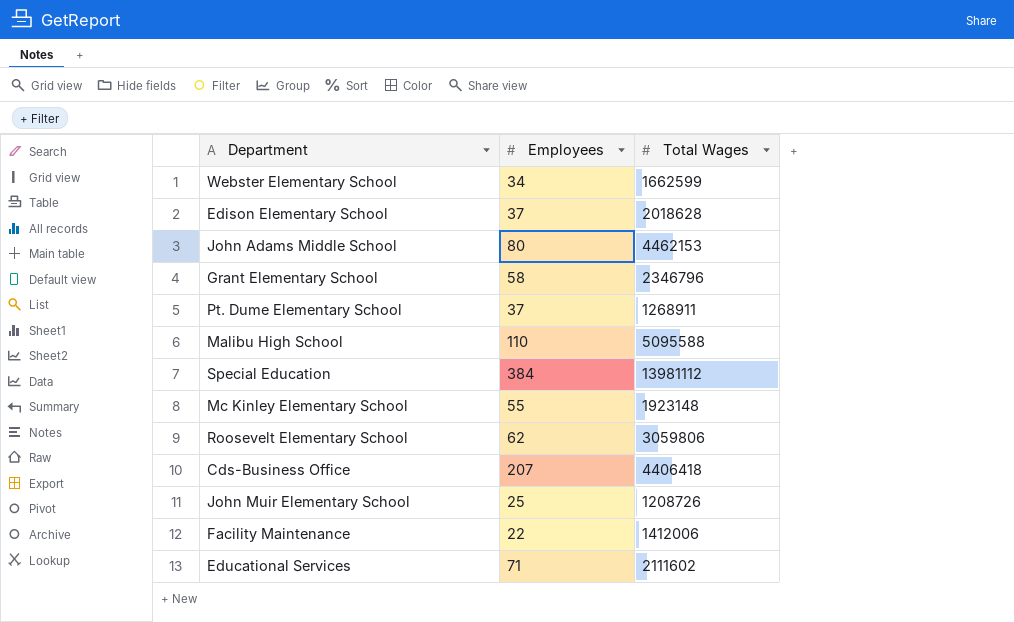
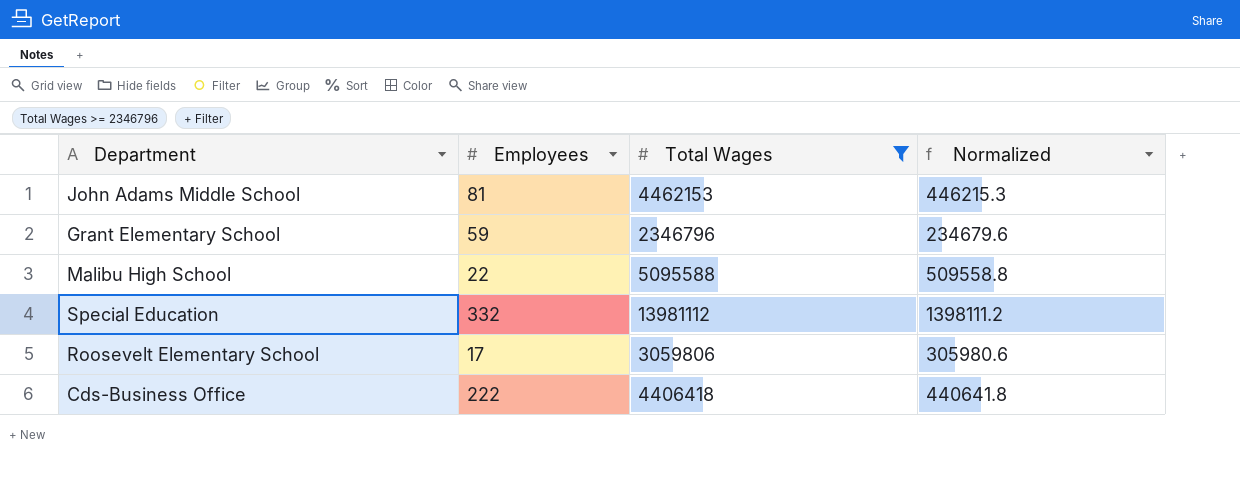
filter: none -> Total Wages >= 2346796
column Normalized | formula: none -> [Total Wages] * 0.1
John Adams Middle School | Employees: 80 -> 81
Grant Elementary School | Employees: 58 -> 59
Malibu High School | Employees: 110 -> 22
Special Education | Employees: 384 -> 332
Roosevelt Elementary School | Employees: 62 -> 17
Cds-Business Office | Employees: 207 -> 222

